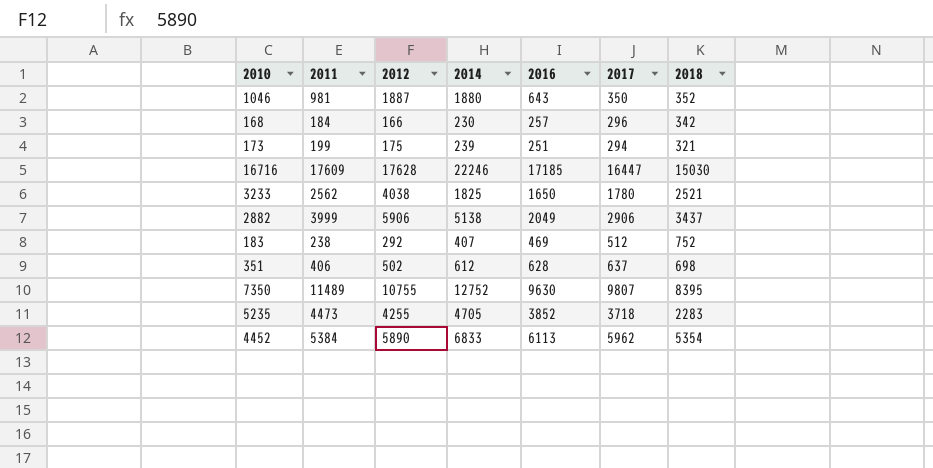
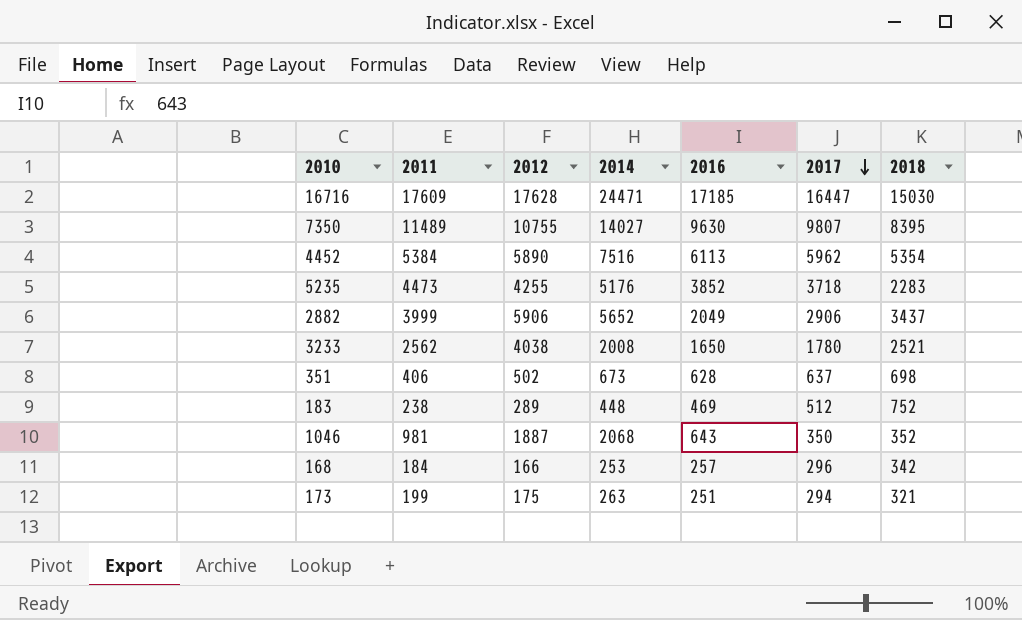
row order: none -> 2017 descending
16716 | 2014: 22246 -> 24471
7350 | 2014: 12752 -> 14027
4452 | 2014: 6833 -> 7516
5235 | 2014: 4705 -> 5176
2882 | 2014: 5138 -> 5652
3233 | 2014: 1825 -> 2008
351 | 2014: 612 -> 673
183 | 2012: 292 -> 289
183 | 2014: 407 -> 448
1046 | 2014: 1880 -> 2068
168 | 2014: 230 -> 253
173 | 2014: 239 -> 263

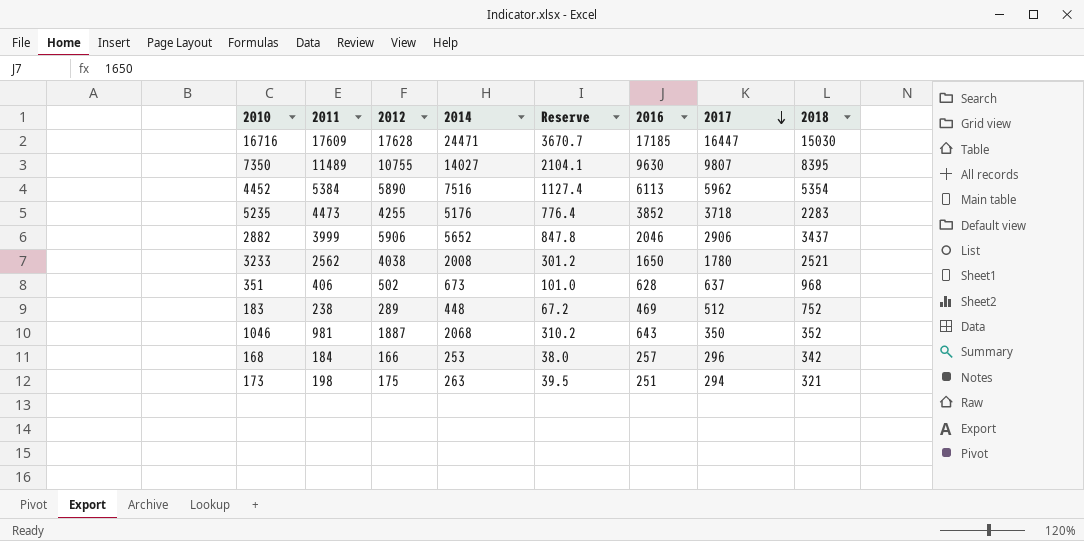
column Reserve | formula: none -> [2014] * 0.15
2882 | 2016: 2049 -> 2046
351 | 2018: 698 -> 968
173 | 2011: 199 -> 198

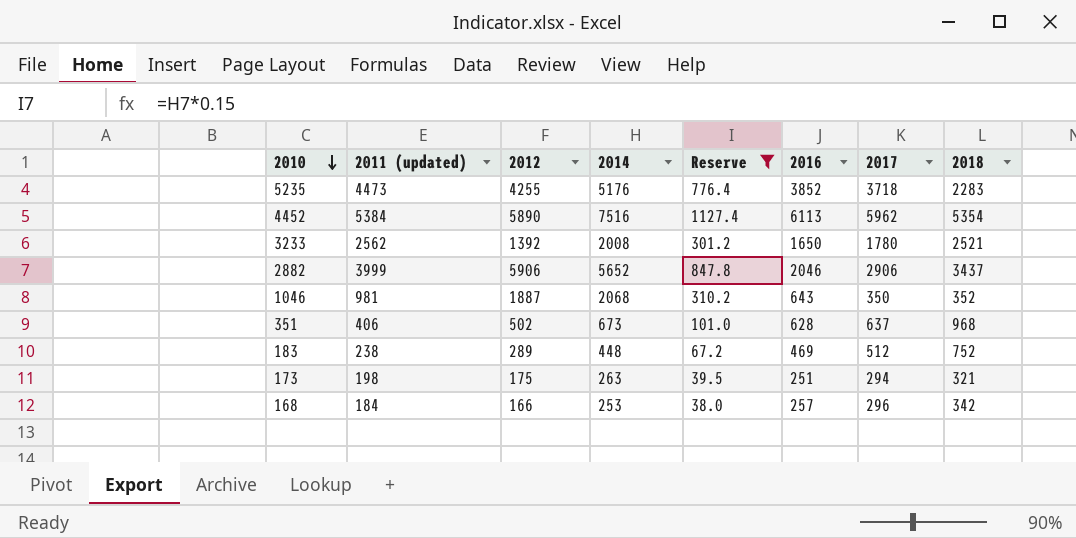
filter: none -> Reserve <= 1127.4
row order: 2017 descending -> 2010 descending
column name: 2011 -> 2011 (updated)
3233 | 2012: 4038 -> 1392

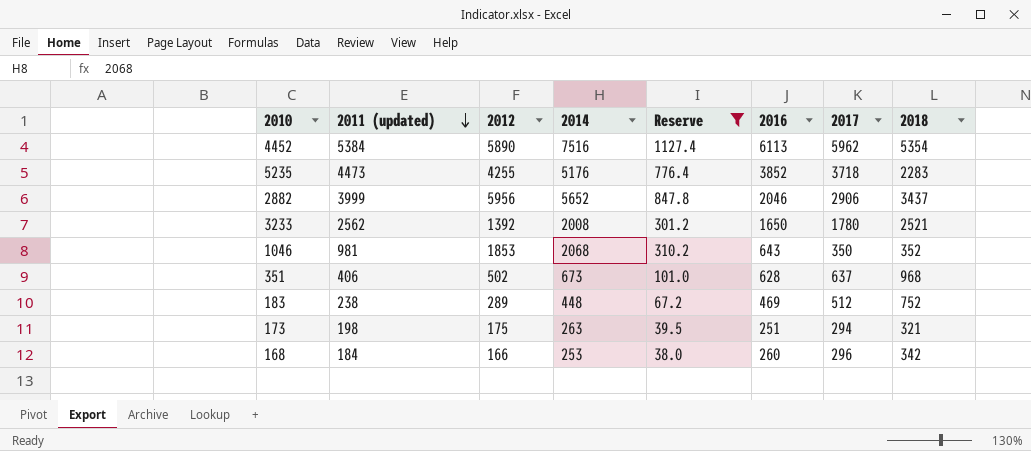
row order: 2010 descending -> 2011 (updated) descending
2882 | 2012: 5906 -> 5956
1046 | 2012: 1887 -> 1853
168 | 2016: 257 -> 260

